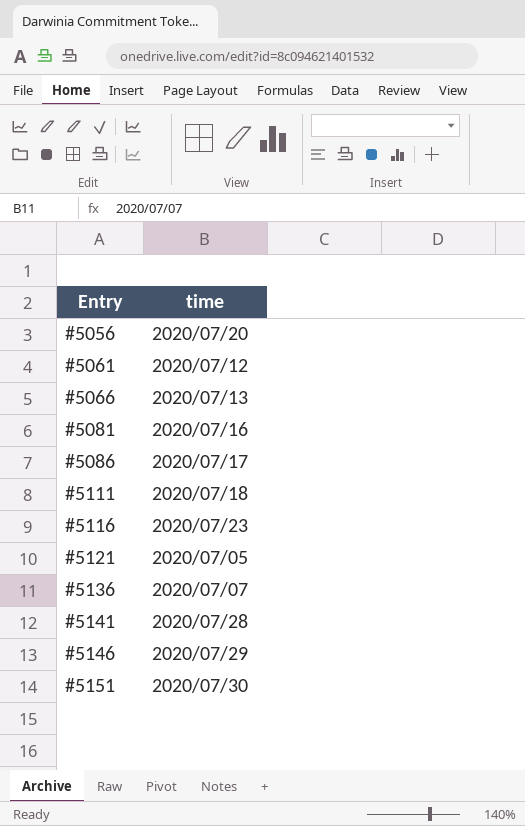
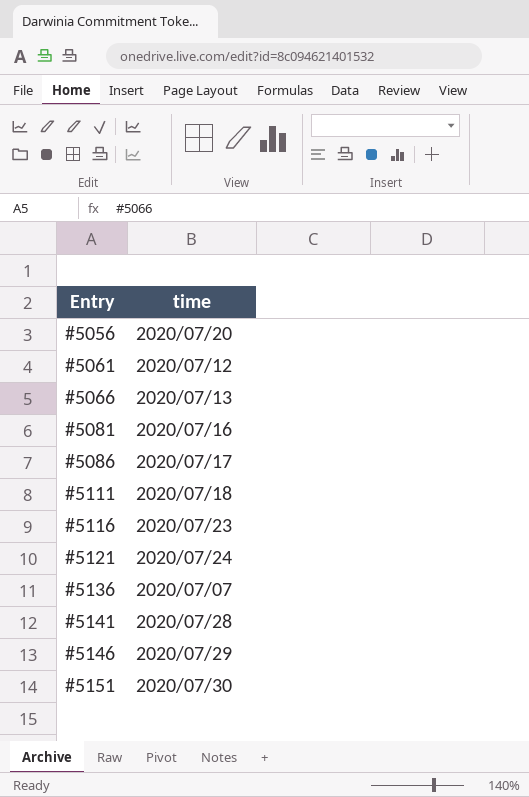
#5121 | time: 2020/07/05 -> 2020/07/24

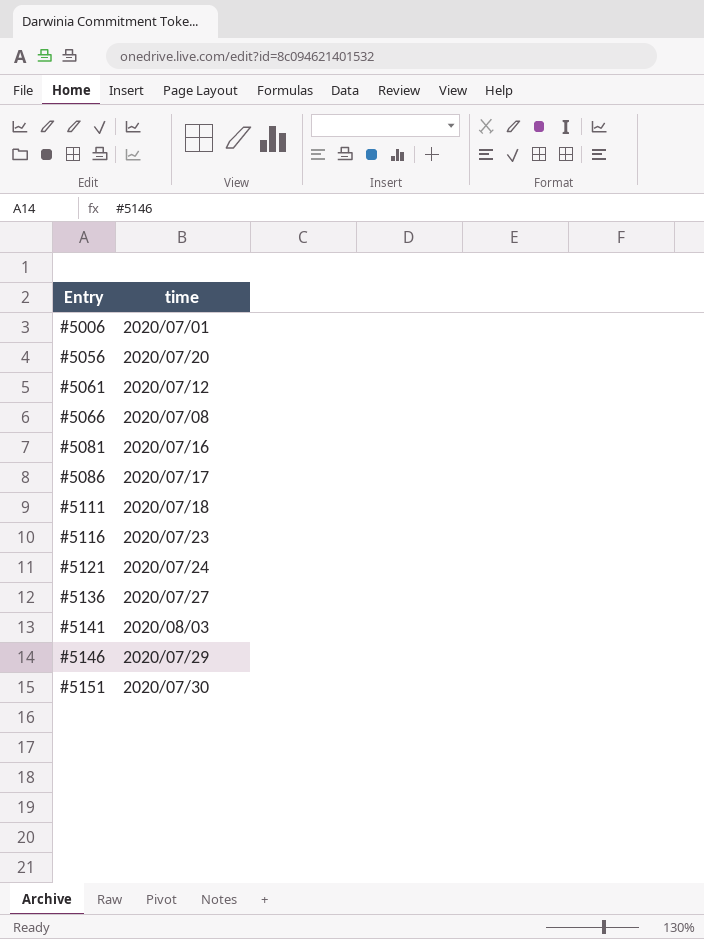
row #5006: none -> 2020/07/01
#5066 | time: 2020/07/13 -> 2020/07/08
#5136 | time: 2020/07/07 -> 2020/07/27
#5141 | time: 2020/07/28 -> 2020/08/03

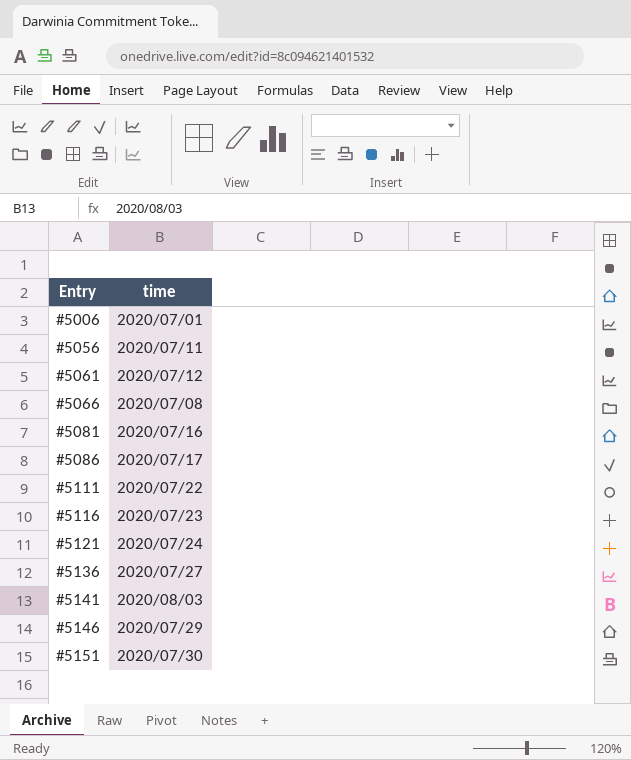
#5056 | time: 2020/07/20 -> 2020/07/11
#5111 | time: 2020/07/18 -> 2020/07/22

